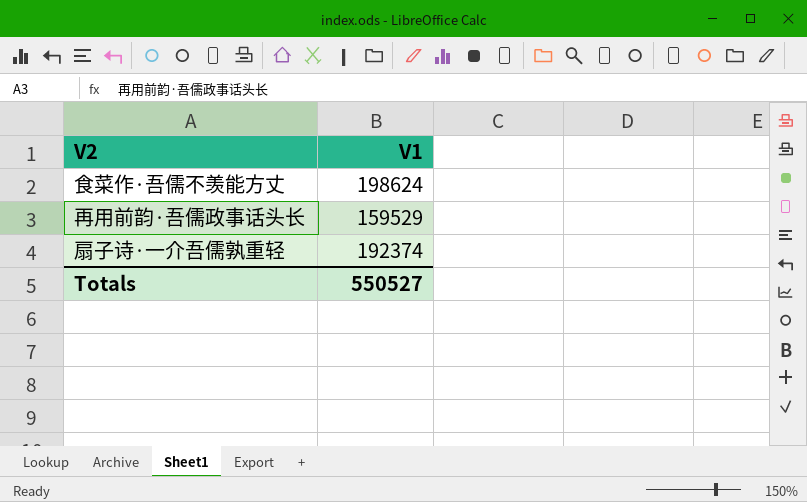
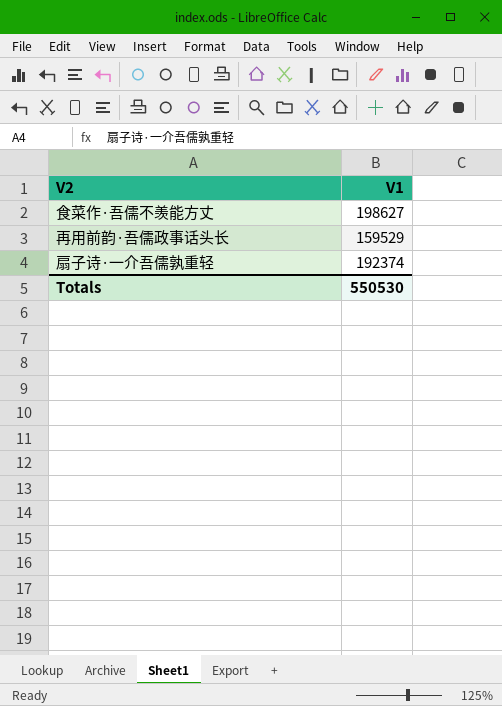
食菜作·吾儒不羡能方丈 | V1: 198624 -> 198627
Totals | V1: 550527 -> 550530

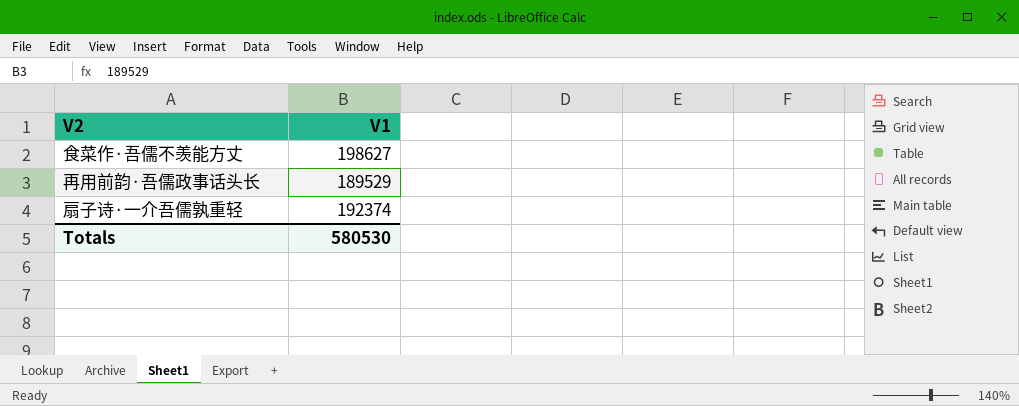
再用前韵·吾儒政事话头长 | V1: 159529 -> 189529
Totals | V1: 550530 -> 580530

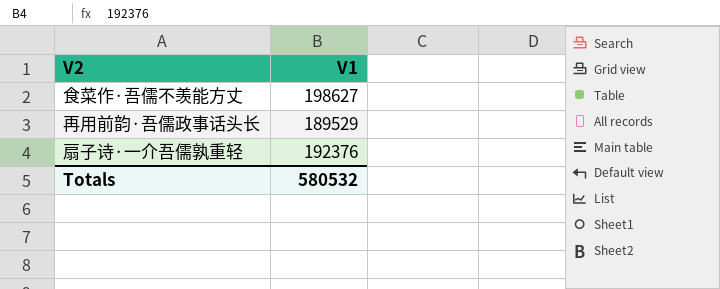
扇子诗·一介吾儒孰重轻 | V1: 192374 -> 192376
Totals | V1: 580530 -> 580532

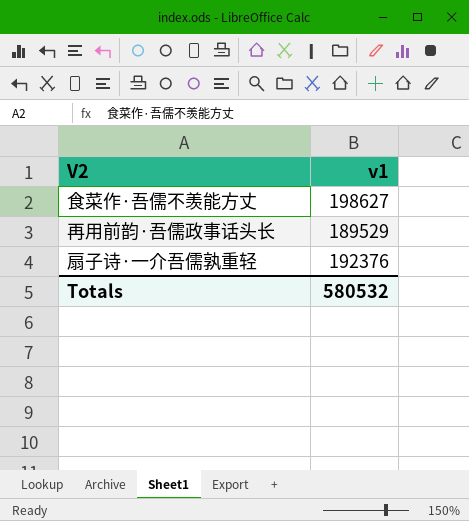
column name: V1 -> v1

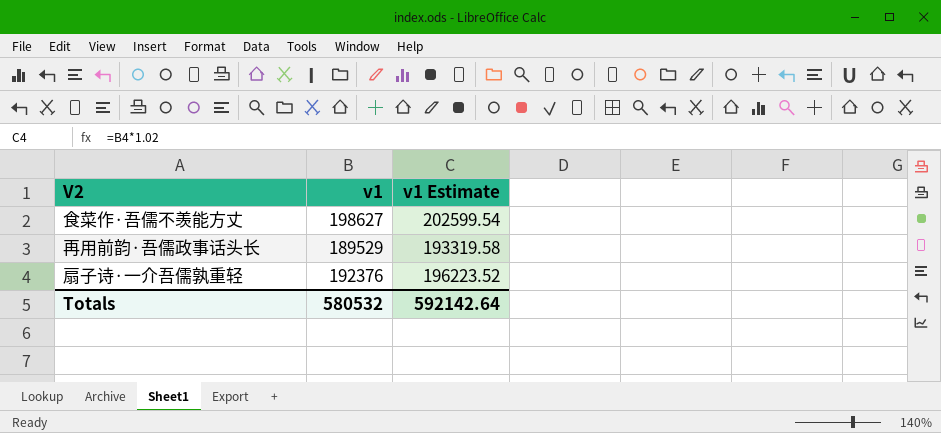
column v1 Estimate | formula: none -> [v1] * 1.02

